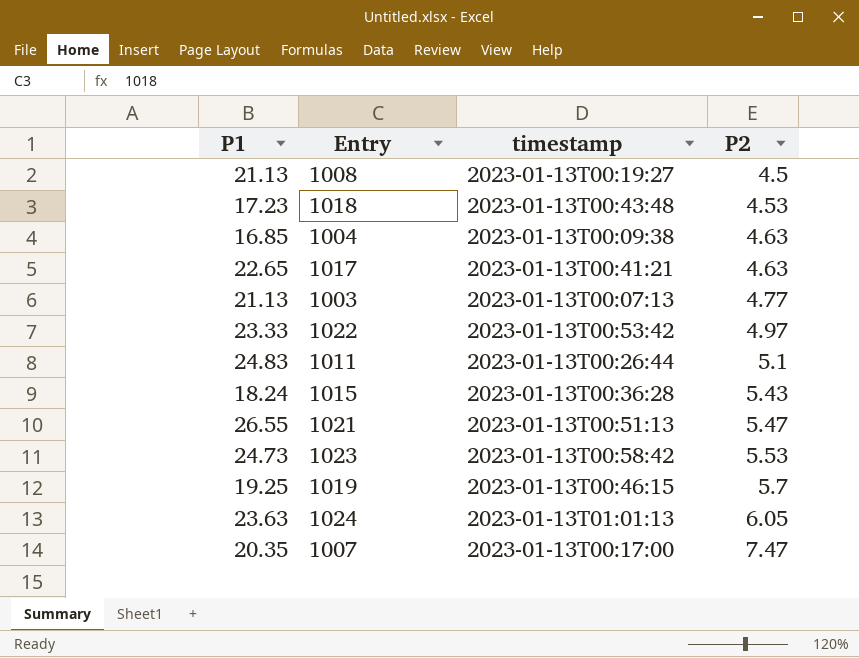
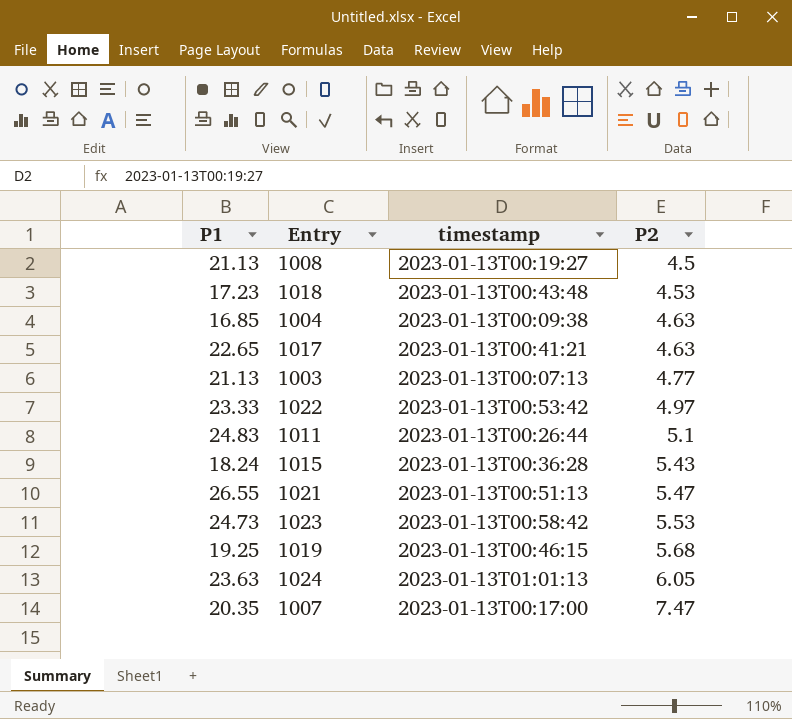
1019 | P2: 5.7 -> 5.68

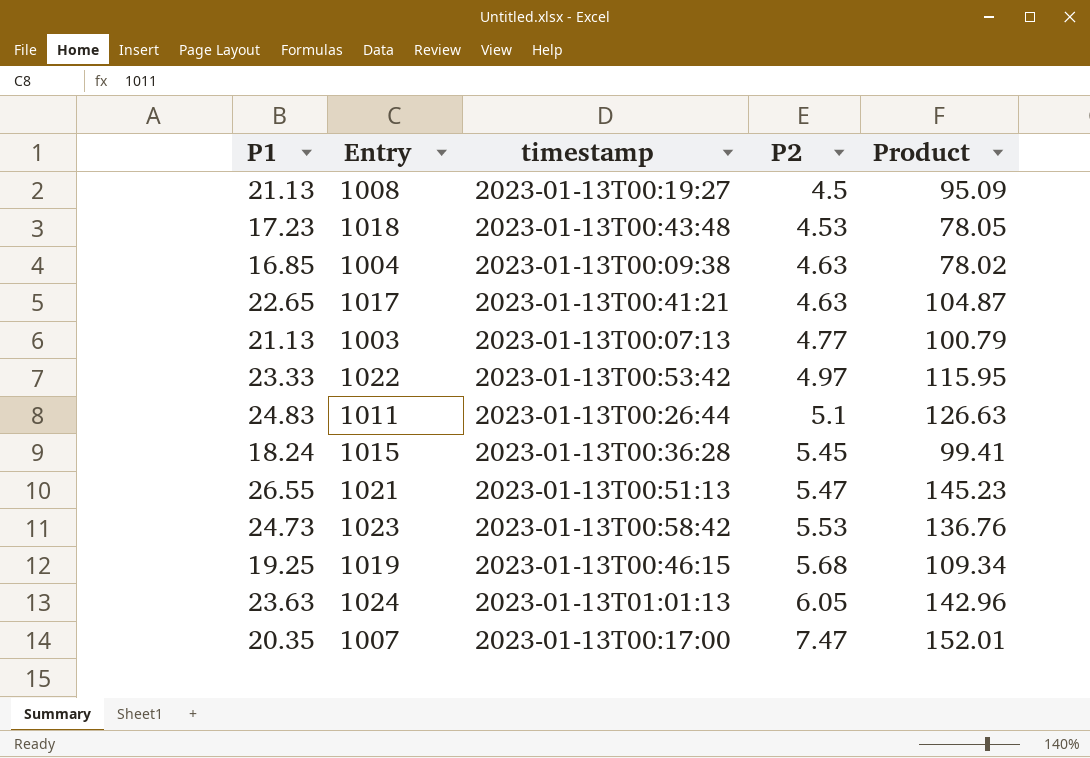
column Product | formula: none -> [P1] * [P2]
1015 | P2: 5.43 -> 5.45

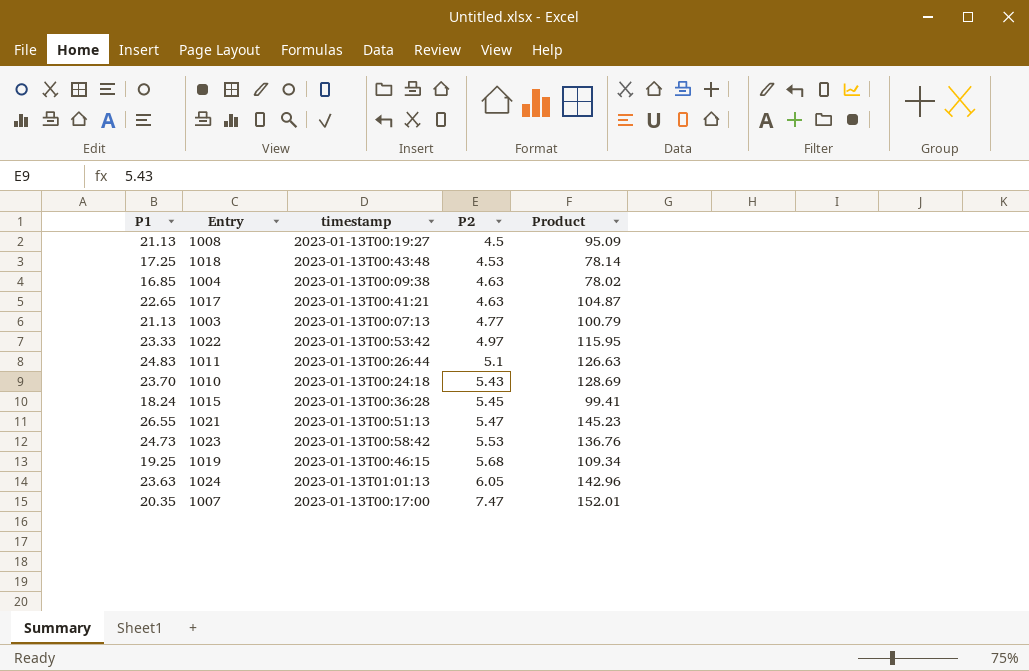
1018 | P1: 17.23 -> 17.25
1018 | Product: 78.05 -> 78.14
row 1010: none -> 23.70 | 2023-01-13T00:24:18 | 5.43 | 128.69

